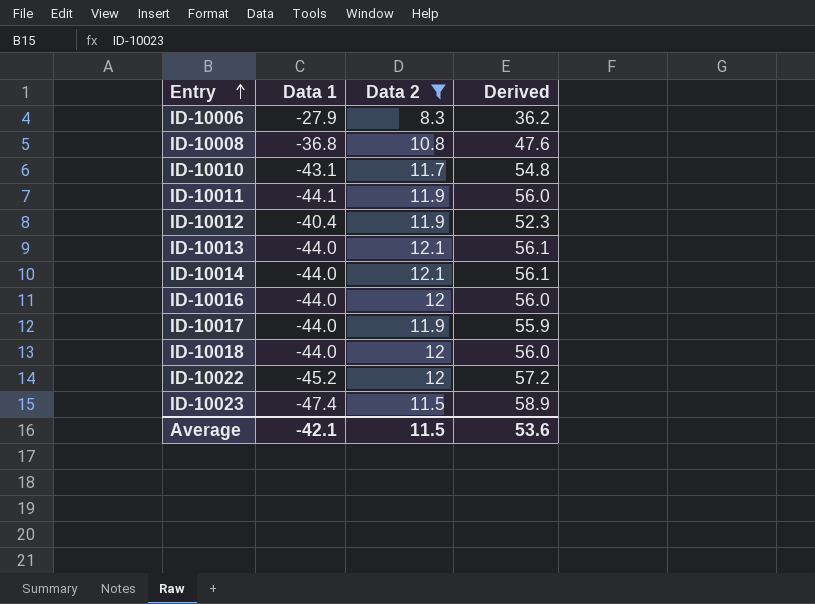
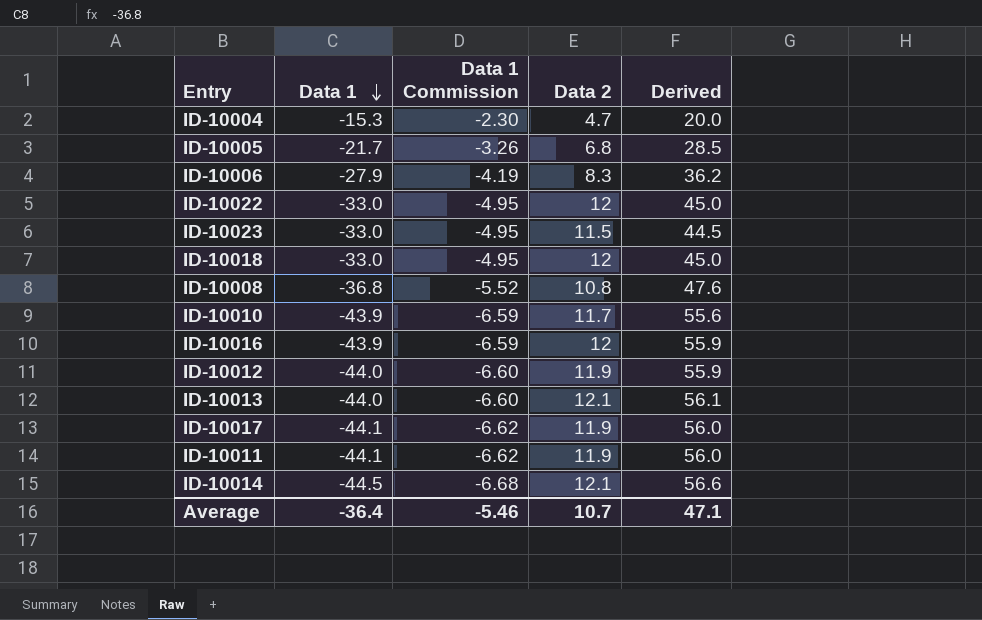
filter: Data 2 >= 8.3 -> none
row order: Entry ascending -> Data 1 descending
column Data 1 Commission | formula: none -> [Data 1] * 0.15
ID-10022 | Data 1: -45.2 -> -33.0
ID-10022 | Derived: 57.2 -> 45.0
ID-10023 | Data 1: -47.4 -> -33.0
ID-10023 | Derived: 58.9 -> 44.5
ID-10018 | Data 1: -44.0 -> -33.0
ID-10018 | Derived: 56.0 -> 45.0
ID-10010 | Data 1: -43.1 -> -43.9
ID-10010 | Derived: 54.8 -> 55.6
ID-10016 | Data 1: -44.0 -> -43.9
ID-10016 | Derived: 56.0 -> 55.9
ID-10012 | Data 1: -40.4 -> -44.0
ID-10012 | Derived: 52.3 -> 55.9
ID-10017 | Data 1: -44.0 -> -44.1
ID-10017 | Derived: 55.9 -> 56.0
ID-10014 | Data 1: -44.0 -> -44.5
ID-10014 | Derived: 56.1 -> 56.6
Average | Data 1: -42.1 -> -36.4
Average | Data 2: 11.5 -> 10.7
Average | Derived: 53.6 -> 47.1

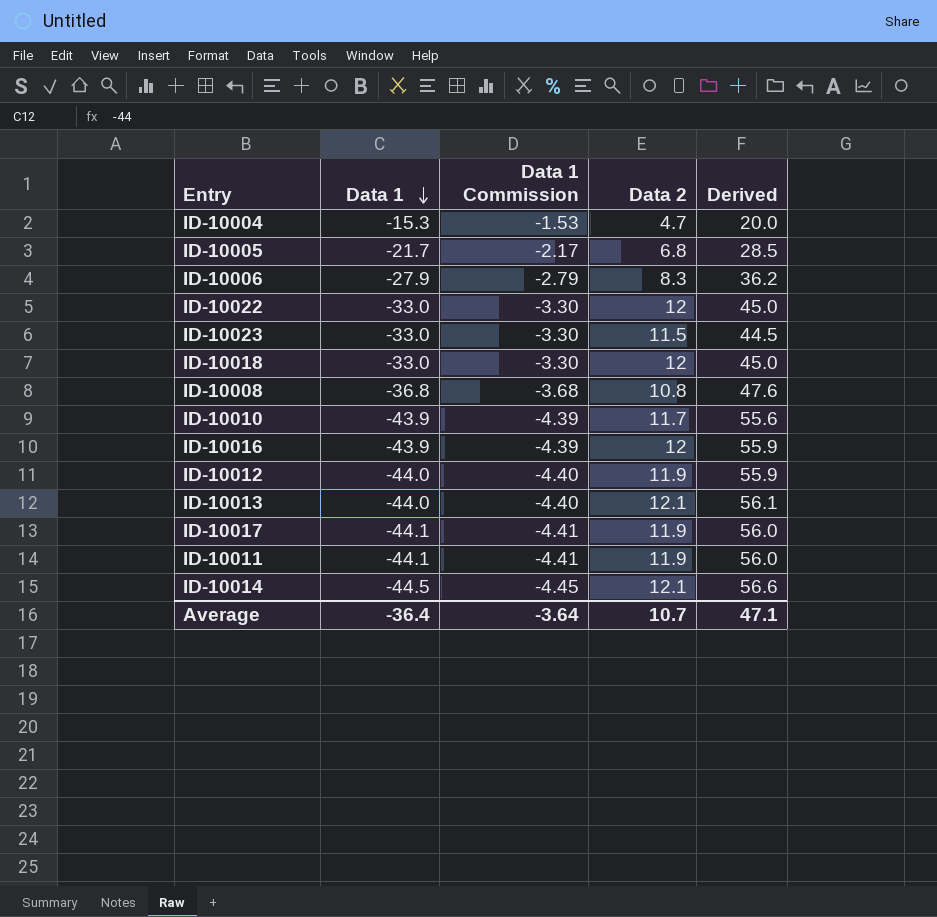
column Data 1 Commission | formula: [Data 1] * 0.15 -> [Data 1] * 0.1
Average | Data 1 Commission: -5.46 -> -3.64

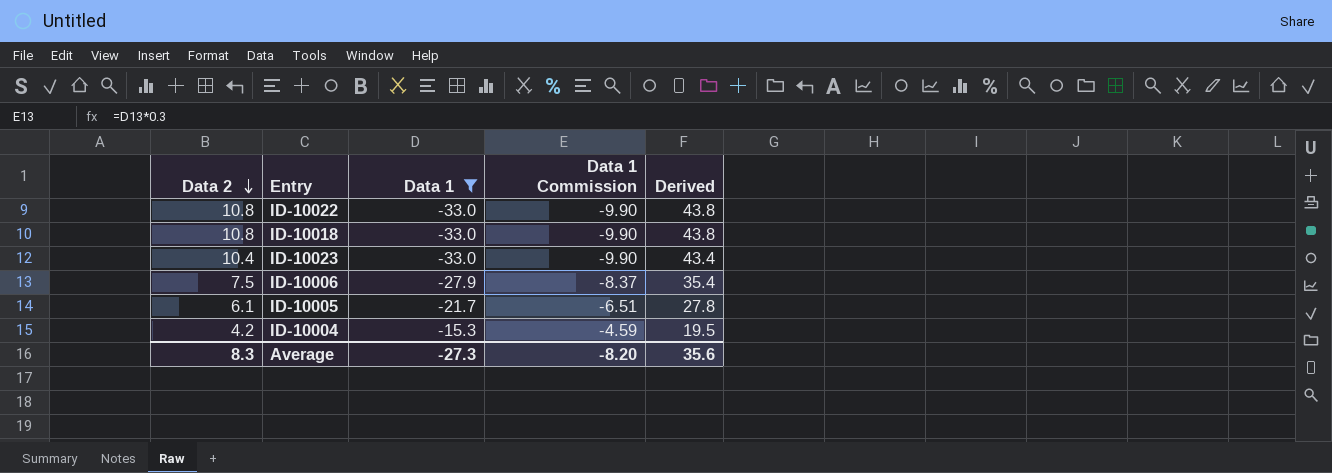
filter: none -> Data 1 >= -33.0
row order: Data 1 descending -> Data 2 descending
column Data 2 | position: 4 -> 1
column Data 1 Commission | formula: [Data 1] * 0.1 -> [Data 1] * 0.3
ID-10022 | Data 2: 12 -> 10.8
ID-10022 | Derived: 45.0 -> 43.8
ID-10018 | Data 2: 12 -> 10.8
ID-10018 | Derived: 45.0 -> 43.8
ID-10023 | Data 2: 11.5 -> 10.4
ID-10023 | Derived: 44.5 -> 43.4
ID-10006 | Data 2: 8.3 -> 7.5
ID-10006 | Derived: 36.2 -> 35.4
ID-10005 | Data 2: 6.8 -> 6.1
ID-10005 | Derived: 28.5 -> 27.8
ID-10004 | Data 2: 4.7 -> 4.2
ID-10004 | Derived: 20.0 -> 19.5
Average | Data 2: 10.7 -> 8.3
Average | Data 1: -36.4 -> -27.3
Average | Data 1 Commission: -3.64 -> -8.20
Average | Derived: 47.1 -> 35.6

